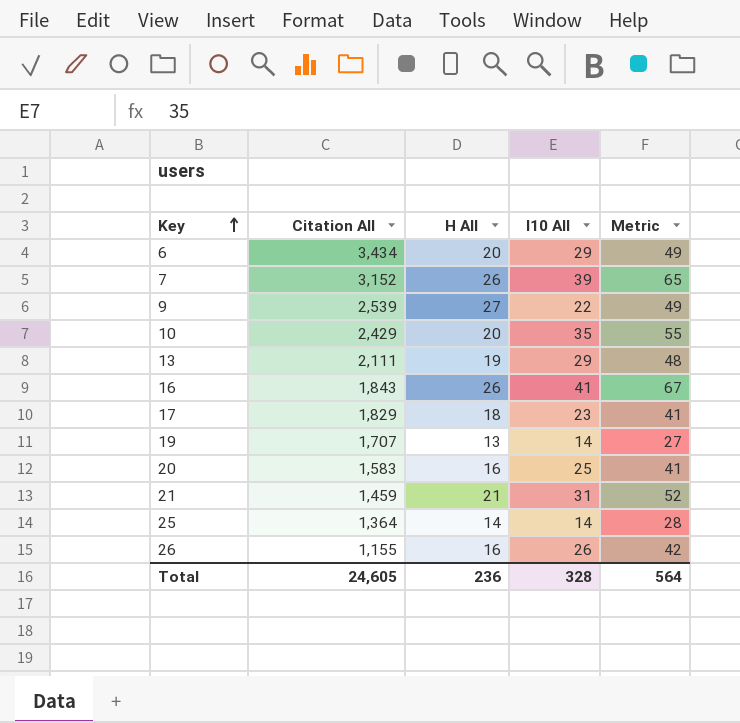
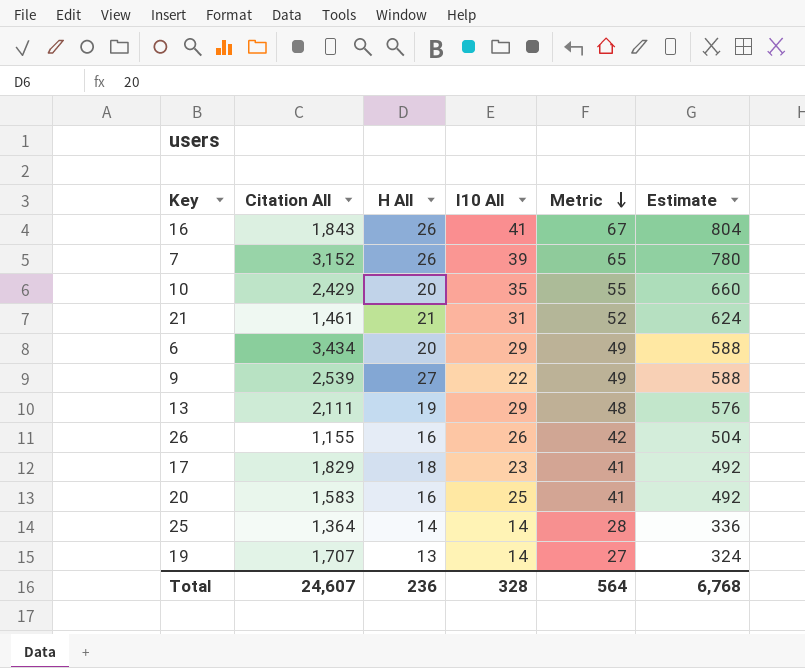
row order: Key ascending -> Metric descending
column Estimate | formula: none -> [Metric] * 12
21 | Citation All: 1,459 -> 1,461
Total | Citation All: 24,605 -> 24,607

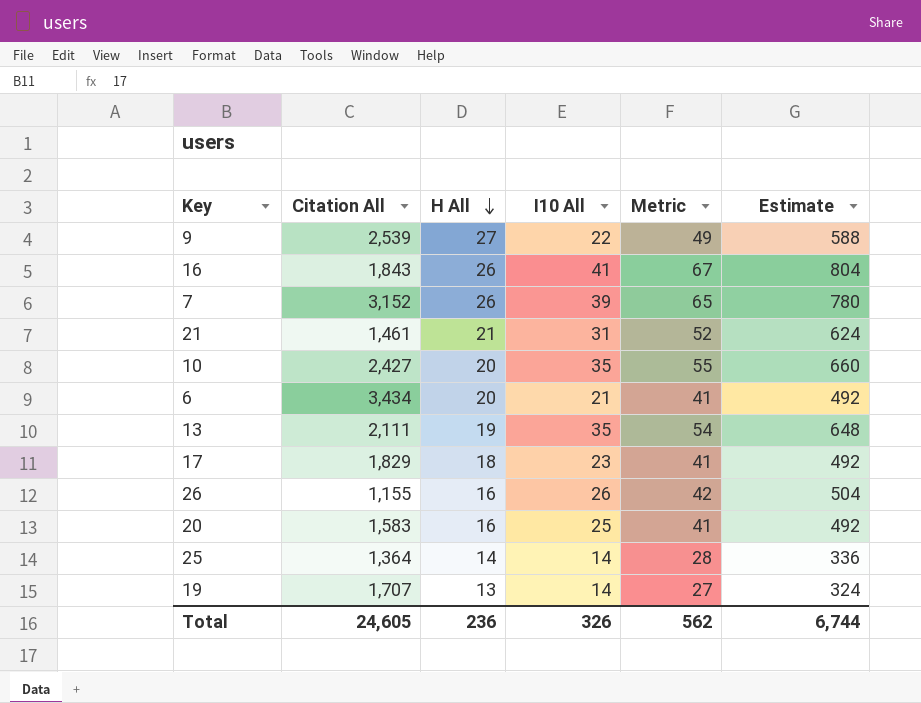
row order: Metric descending -> H All descending
10 | Citation All: 2,429 -> 2,427
6 | I10 All: 29 -> 21
6 | Metric: 49 -> 41
6 | Estimate: 588 -> 492
13 | I10 All: 29 -> 35
13 | Metric: 48 -> 54
13 | Estimate: 576 -> 648
Total | Citation All: 24,607 -> 24,605
Total | I10 All: 328 -> 326
Total | Metric: 564 -> 562
Total | Estimate: 6,768 -> 6,744

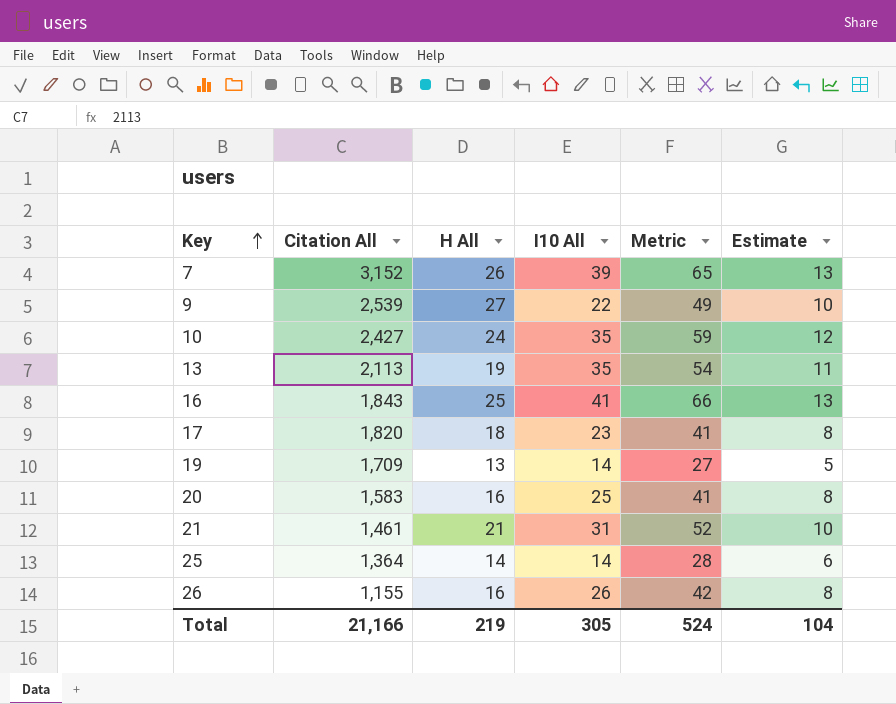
row order: H All descending -> Key ascending
column Estimate | formula: [Metric] * 12 -> [Metric] * 0.2
row 6: 3,434 | 20 | 21 | 41 | 492 -> none
10 | H All: 20 -> 24
10 | Metric: 55 -> 59
13 | Citation All: 2,111 -> 2,113
16 | H All: 26 -> 25
16 | Metric: 67 -> 66
17 | Citation All: 1,829 -> 1,820
19 | Citation All: 1,707 -> 1,709
Total | Citation All: 24,605 -> 21,166
Total | H All: 236 -> 219
Total | I10 All: 326 -> 305
Total | Metric: 562 -> 524
Total | Estimate: 6,744 -> 104

